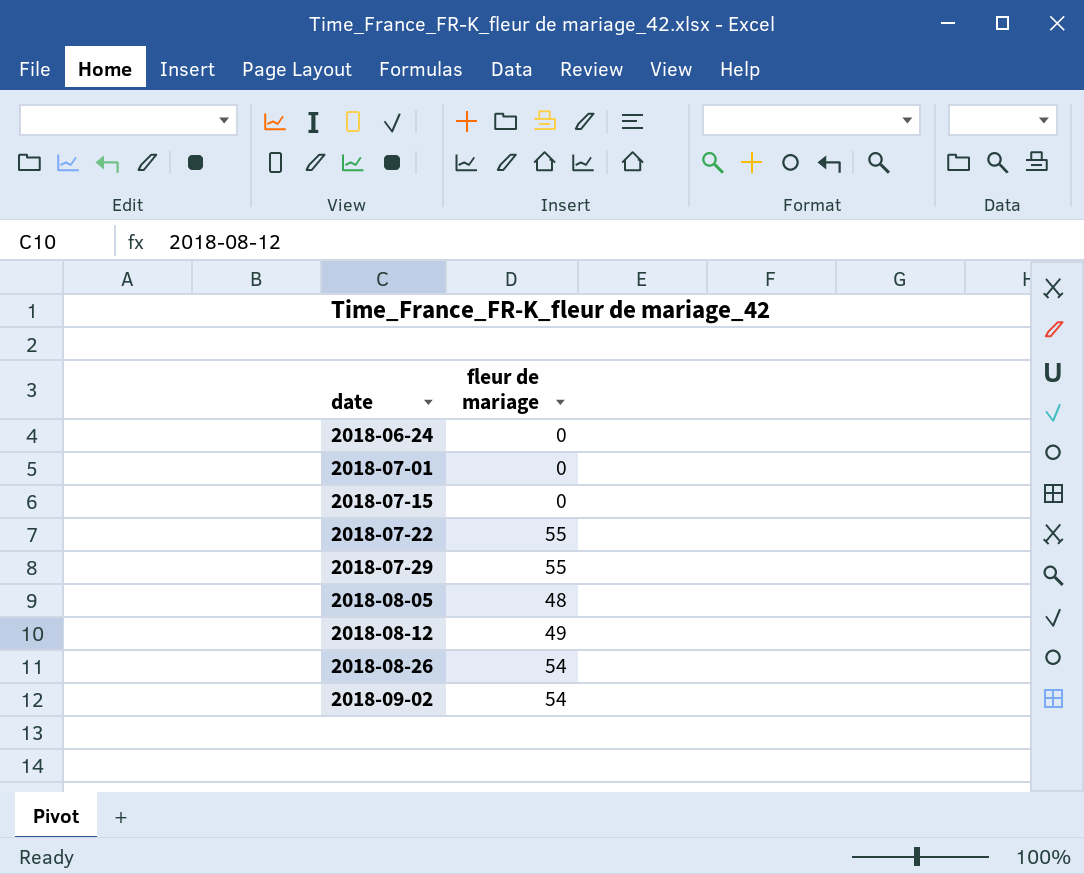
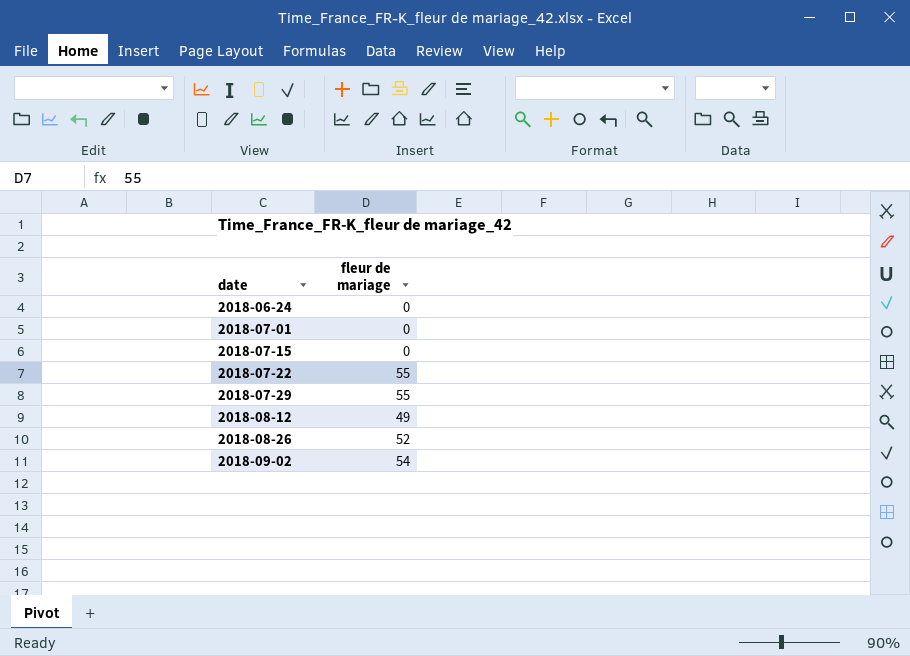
row 2018-08-05: 48 -> none
2018-08-26 | fleur de mariage: 54 -> 52

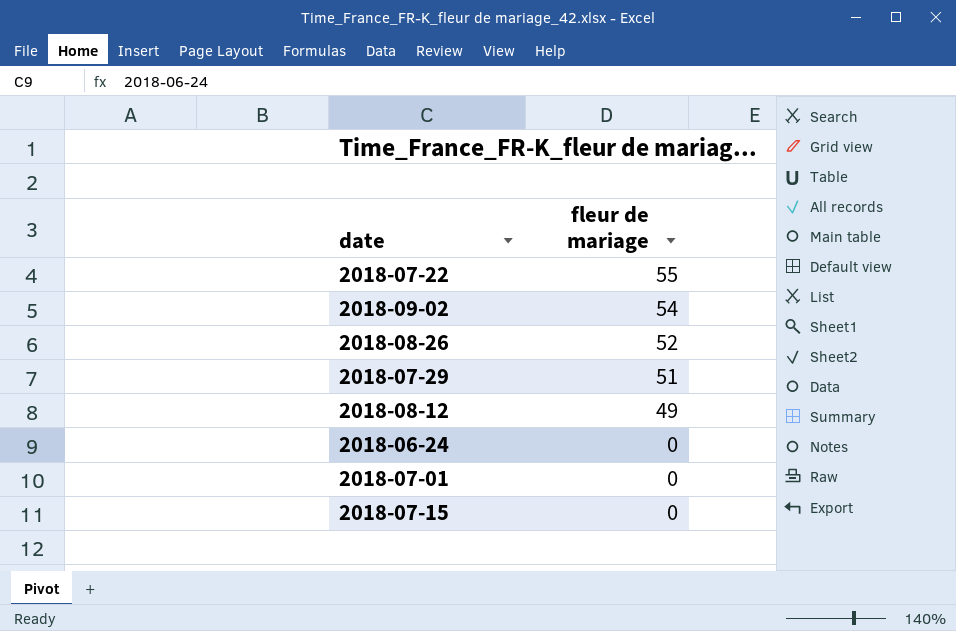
row order: date ascending -> fleur de mariage descending
2018-07-29 | fleur de mariage: 55 -> 51

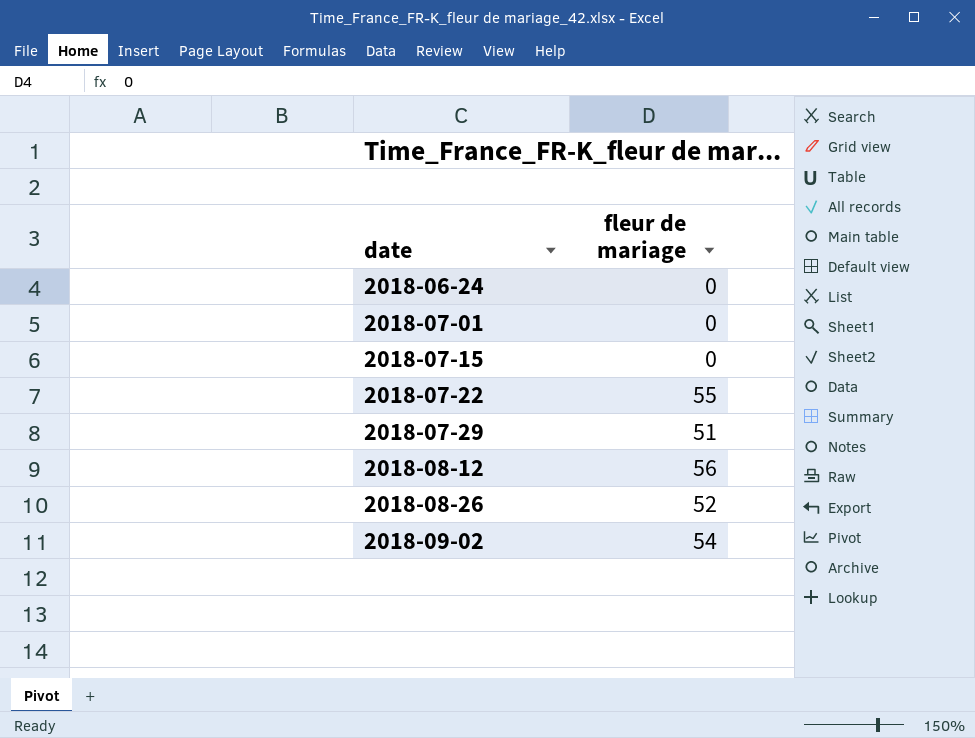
row order: fleur de mariage descending -> date ascending
2018-08-12 | fleur de mariage: 49 -> 56

